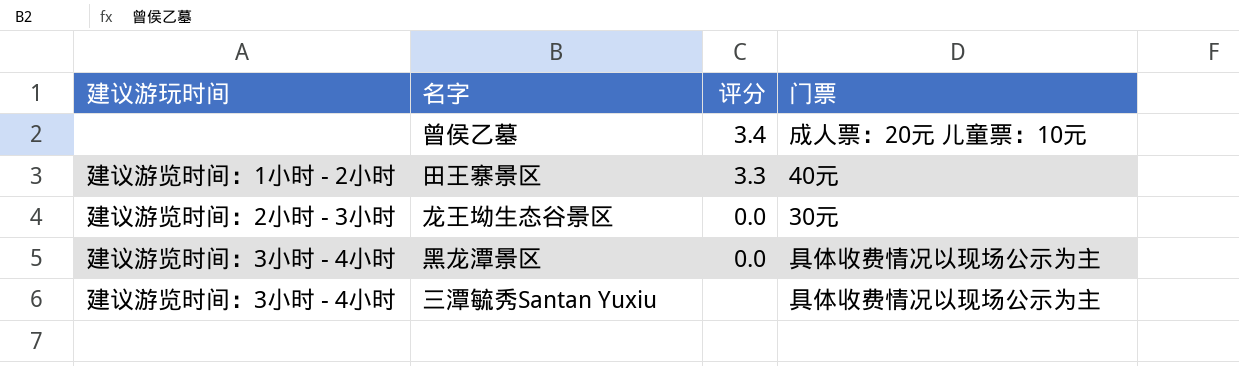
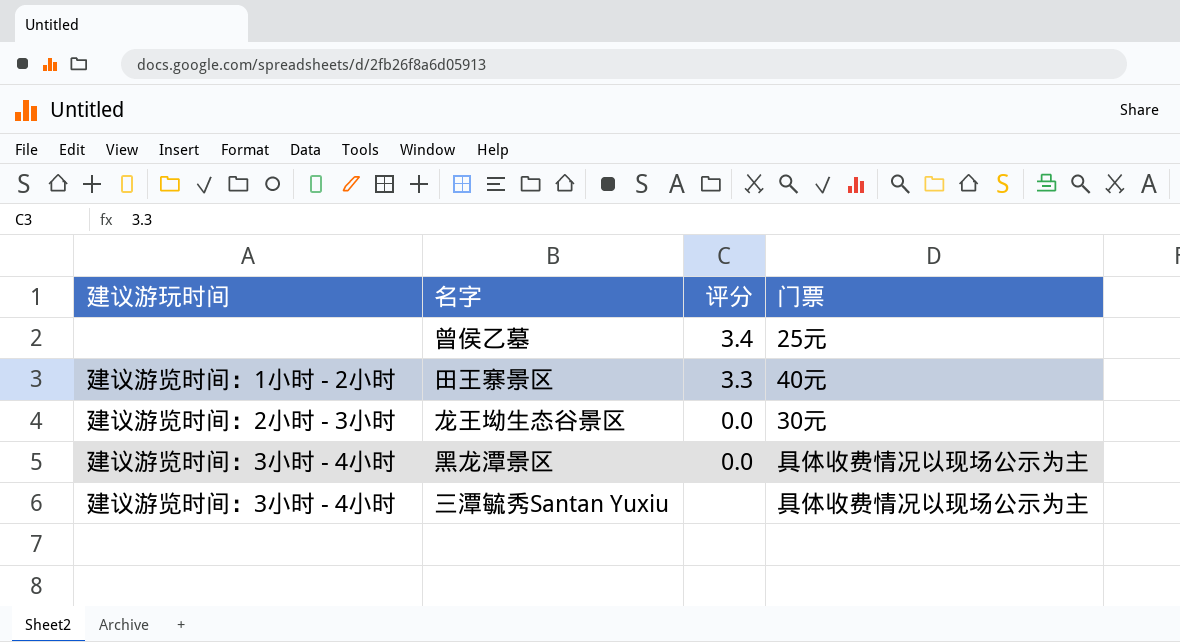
曾侯乙墓 | 门票: 成人票：20元 儿童票：10元 -> 25元

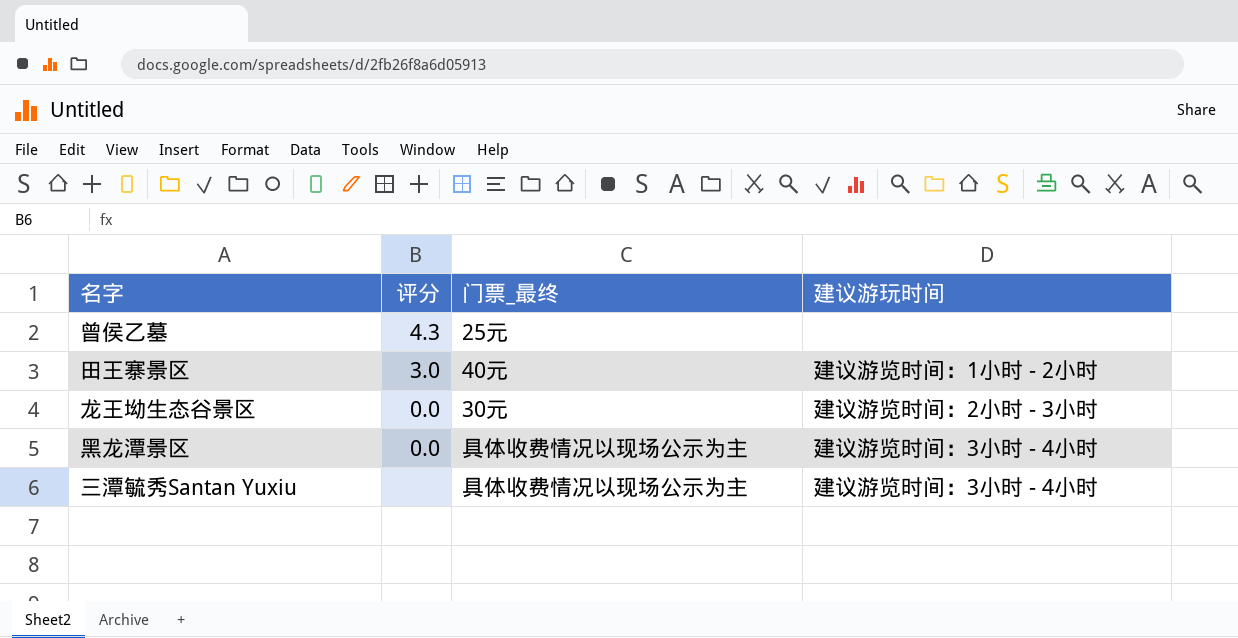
column name: 门票 -> 门票_最终
column 建议游玩时间 | position: 1 -> 4
曾侯乙墓 | 评分: 3.4 -> 4.3
田王寨景区 | 评分: 3.3 -> 3.0

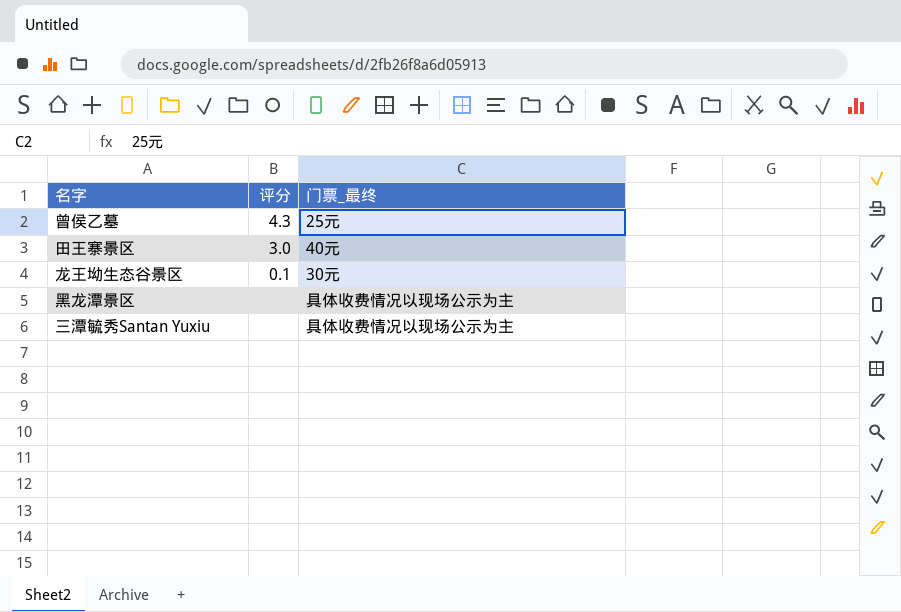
column 建议游玩时间 | position: 4 -> none
龙王坳生态谷景区 | 评分: 0.0 -> 0.1
黑龙潭景区 | 评分: 0.0 -> none

